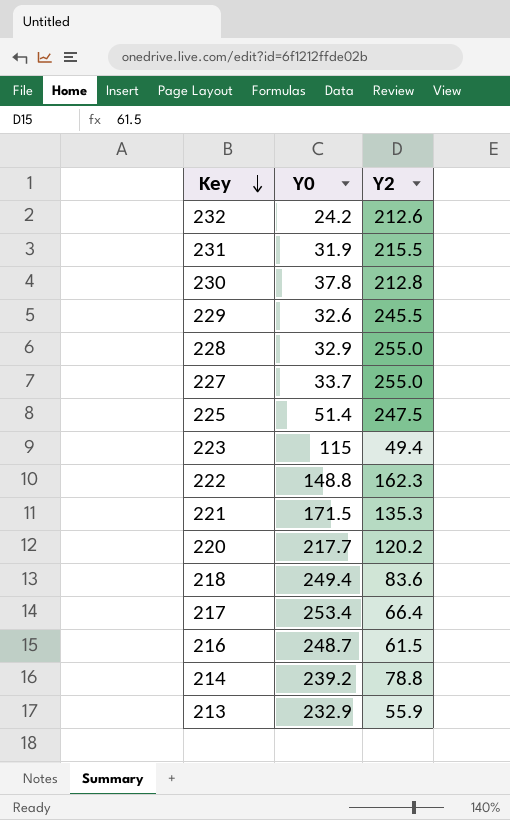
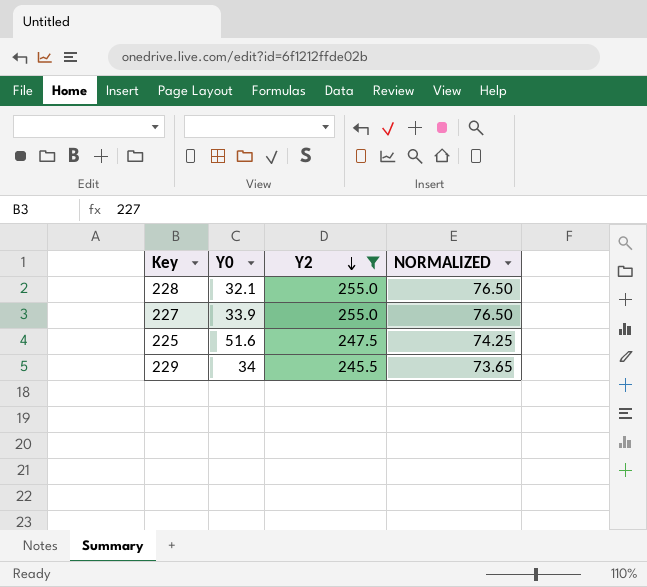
filter: none -> Y2 >= 245.5
row order: Key descending -> Y2 descending
column NORMALIZED | formula: none -> [Y2] * 0.3
228 | Y0: 32.9 -> 32.1
227 | Y0: 33.7 -> 33.9
225 | Y0: 51.4 -> 51.6
229 | Y0: 32.6 -> 34

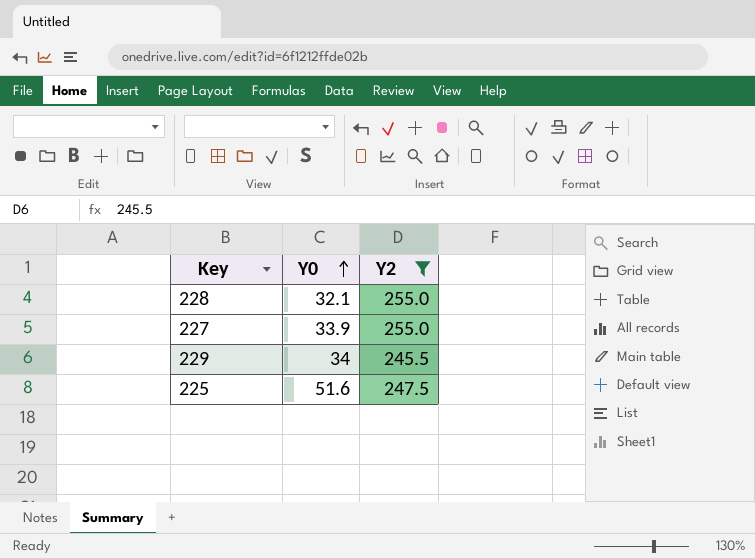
row order: Y2 descending -> Y0 ascending
column NORMALIZED | formula: [Y2] * 0.3 -> none

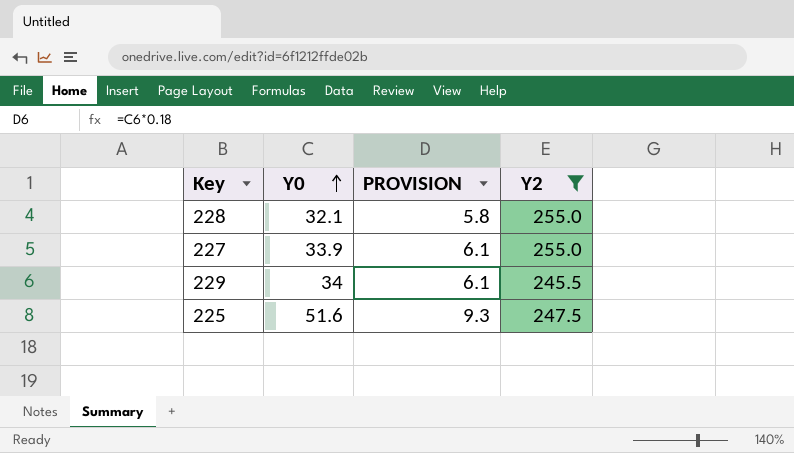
column PROVISION | formula: none -> [Y0] * 0.18

